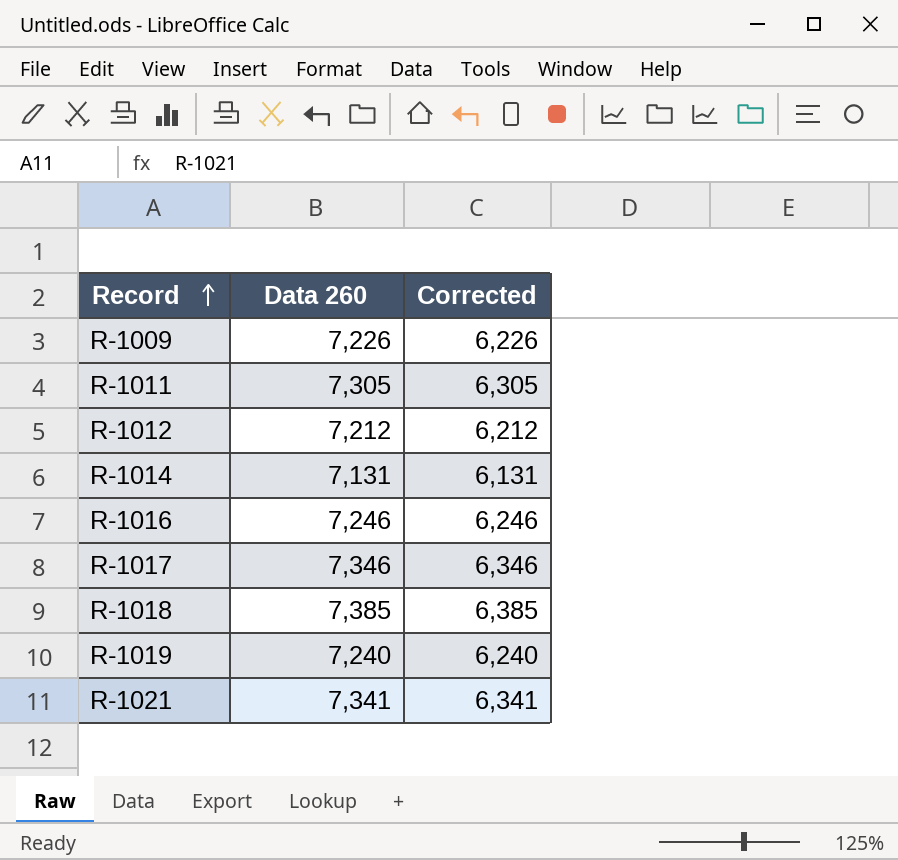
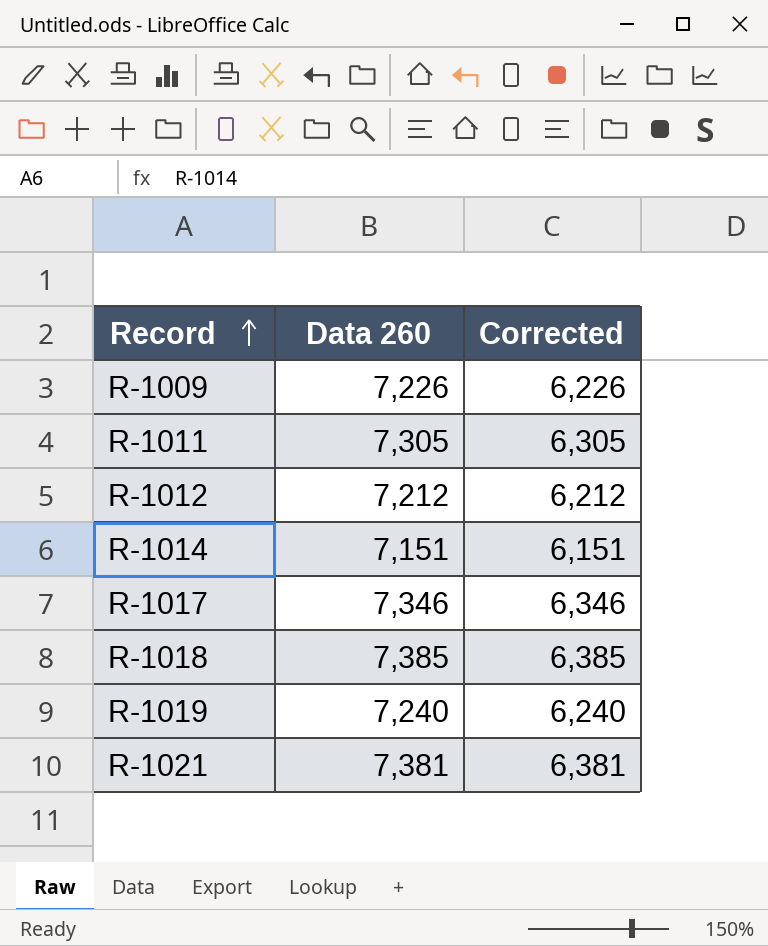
row R-1016: 7,246 | 6,246 -> none
R-1014 | Data 260: 7,131 -> 7,151
R-1014 | Corrected: 6,131 -> 6,151
R-1021 | Data 260: 7,341 -> 7,381
R-1021 | Corrected: 6,341 -> 6,381

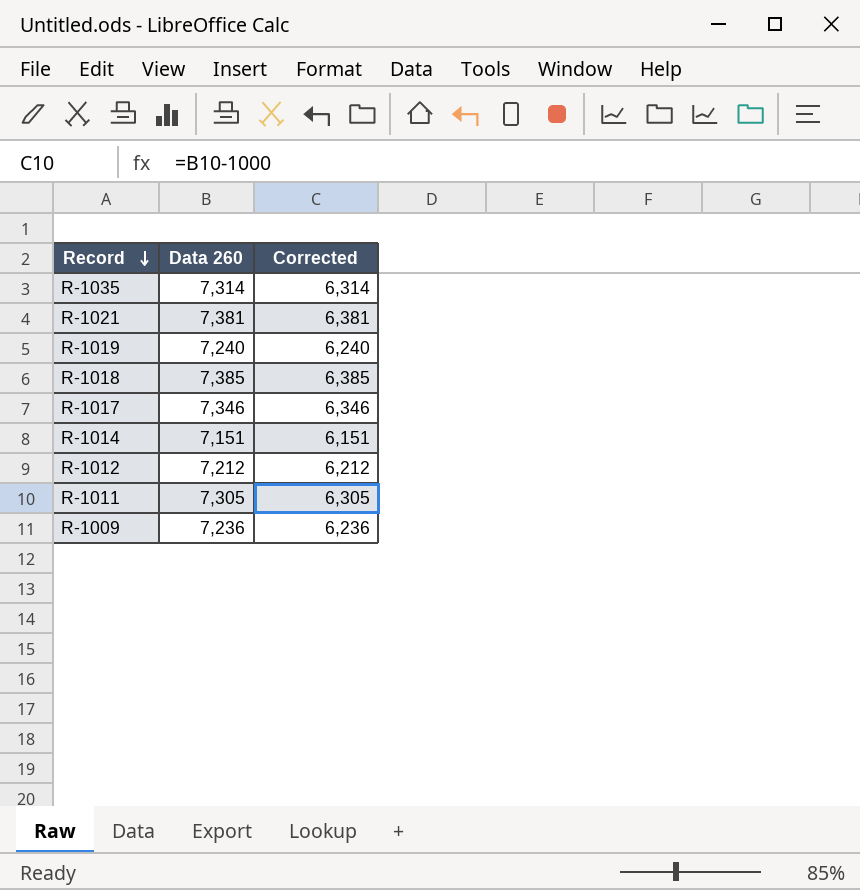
row order: Record ascending -> Record descending
row R-1035: none -> 7,314 | 6,314
R-1009 | Data 260: 7,226 -> 7,236
R-1009 | Corrected: 6,226 -> 6,236

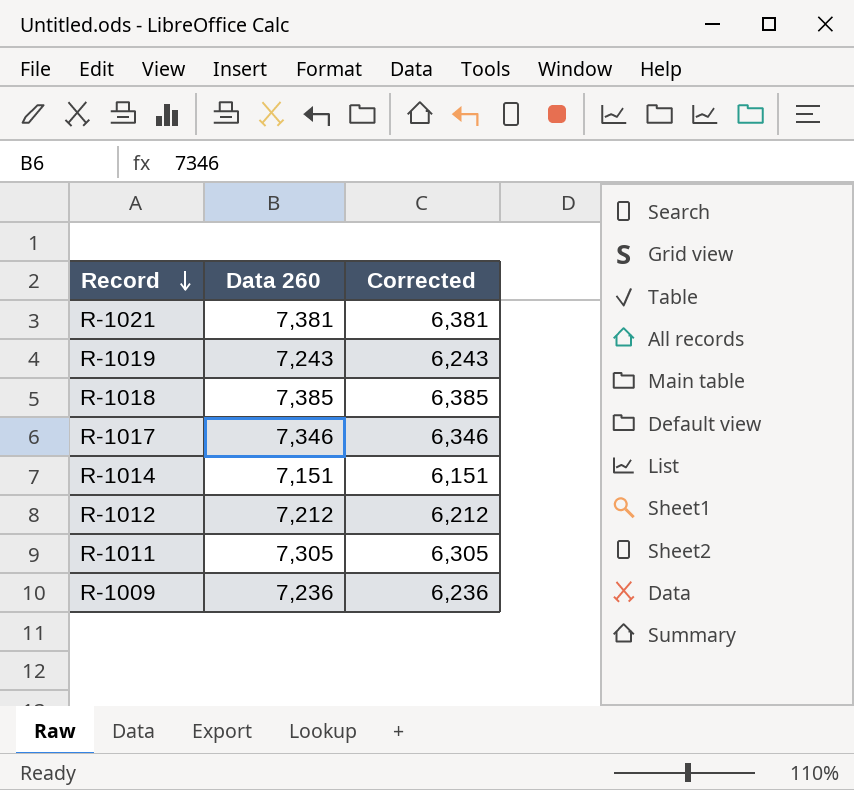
row R-1035: 7,314 | 6,314 -> none
R-1019 | Data 260: 7,240 -> 7,243
R-1019 | Corrected: 6,240 -> 6,243

